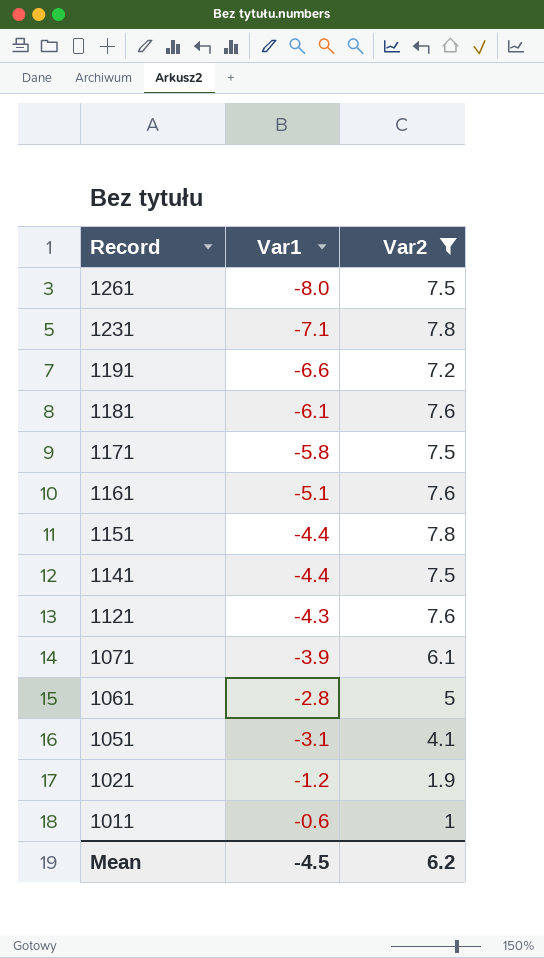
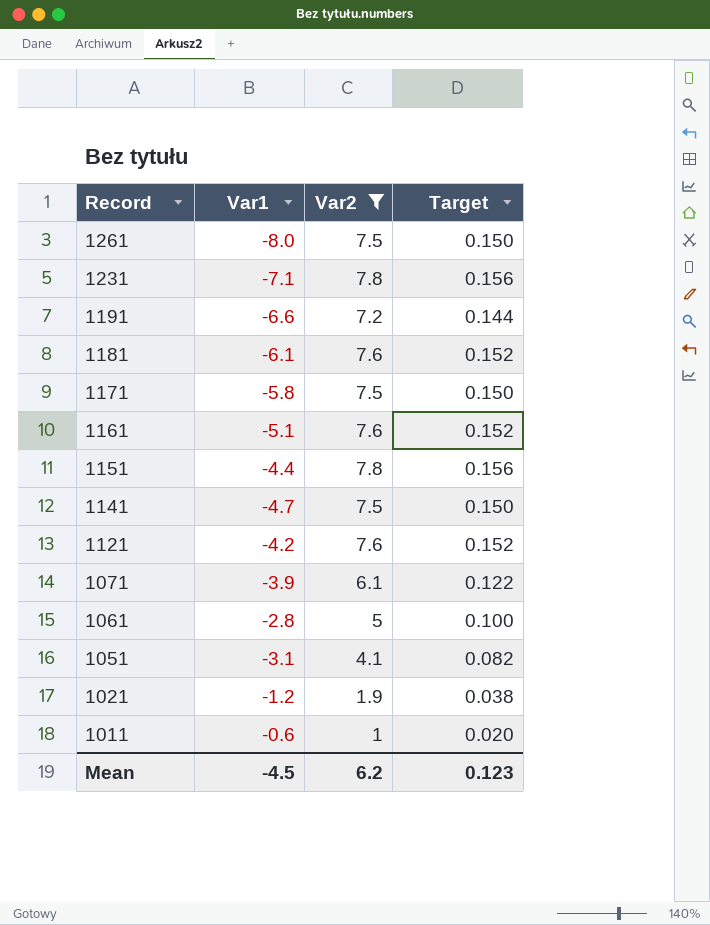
column Target | formula: none -> [Var2] * 0.02
1141 | Var1: -4.4 -> -4.7
1121 | Var1: -4.3 -> -4.2

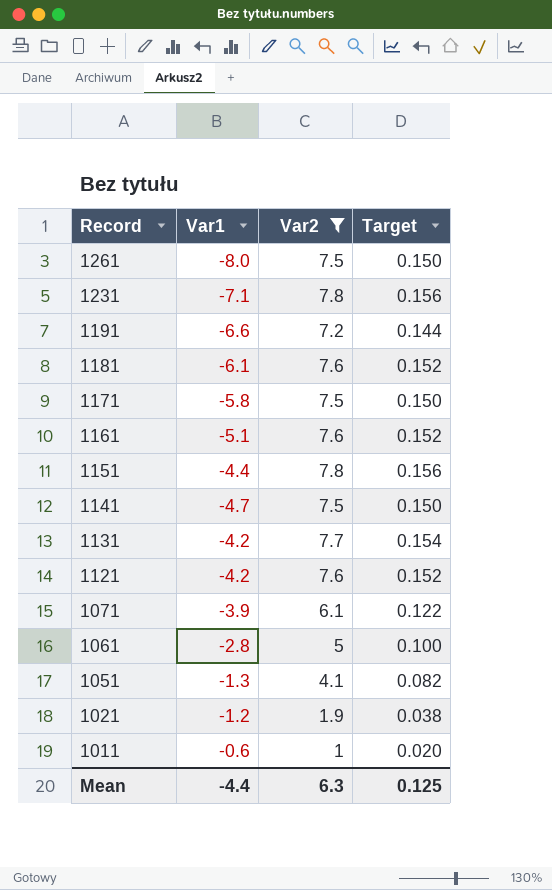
row 1131: none -> -4.2 | 7.7 | 0.154
1051 | Var1: -3.1 -> -1.3
Mean | Var1: -4.5 -> -4.4
Mean | Var2: 6.2 -> 6.3
Mean | Target: 0.123 -> 0.125

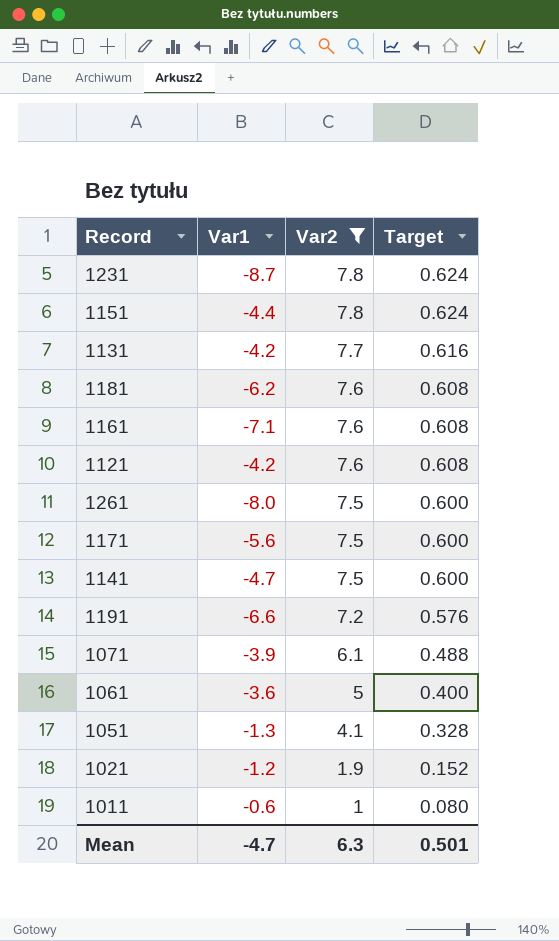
row order: Record descending -> Var2 descending
column Target | formula: [Var2] * 0.02 -> [Var2] * 0.08
1231 | Var1: -7.1 -> -8.7
1181 | Var1: -6.1 -> -6.2
1161 | Var1: -5.1 -> -7.1
1171 | Var1: -5.8 -> -5.6
1061 | Var1: -2.8 -> -3.6
Mean | Var1: -4.4 -> -4.7
Mean | Target: 0.125 -> 0.501

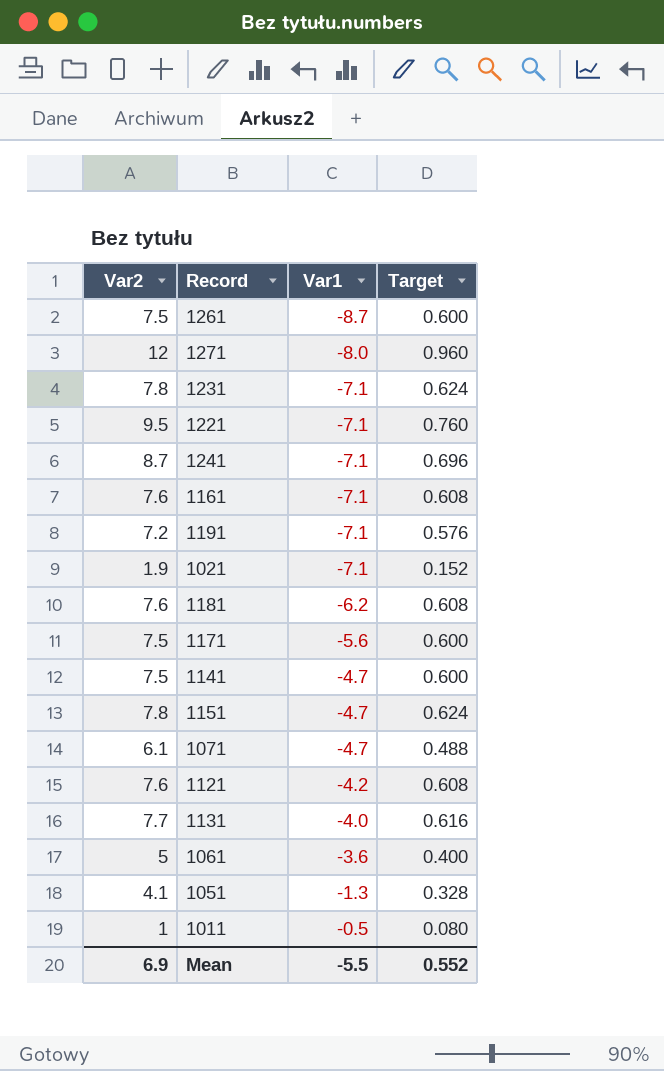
filter: Var2 <= 7.8 -> none
row order: Var2 descending -> Var1 ascending
column Var2 | position: 3 -> 1
1261 | Var1: -8.0 -> -8.7
1231 | Var1: -8.7 -> -7.1
1191 | Var1: -6.6 -> -7.1
1021 | Var1: -1.2 -> -7.1
1151 | Var1: -4.4 -> -4.7
1071 | Var1: -3.9 -> -4.7
1131 | Var1: -4.2 -> -4.0
1011 | Var1: -0.6 -> -0.5
Mean | Var2: 6.3 -> 6.9
Mean | Var1: -4.7 -> -5.5
Mean | Target: 0.501 -> 0.552

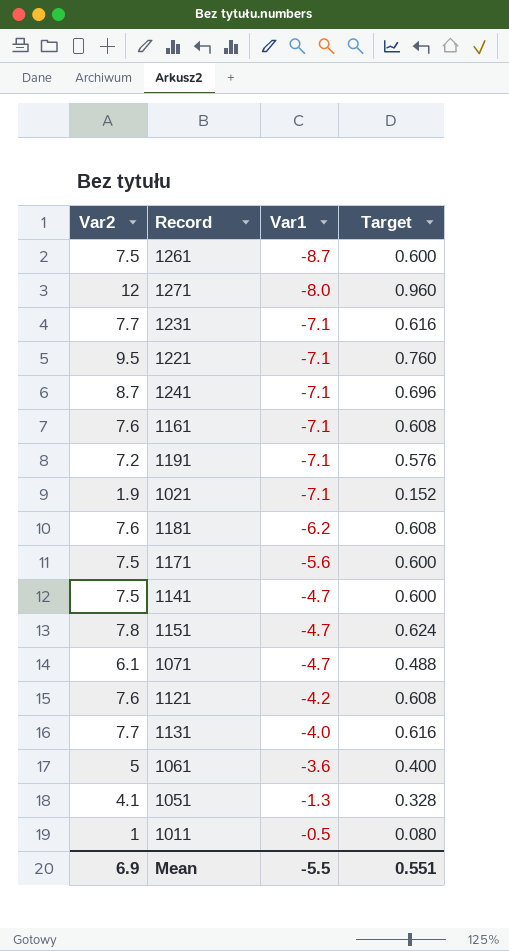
1231 | Var2: 7.8 -> 7.7
1231 | Target: 0.624 -> 0.616
Mean | Target: 0.552 -> 0.551

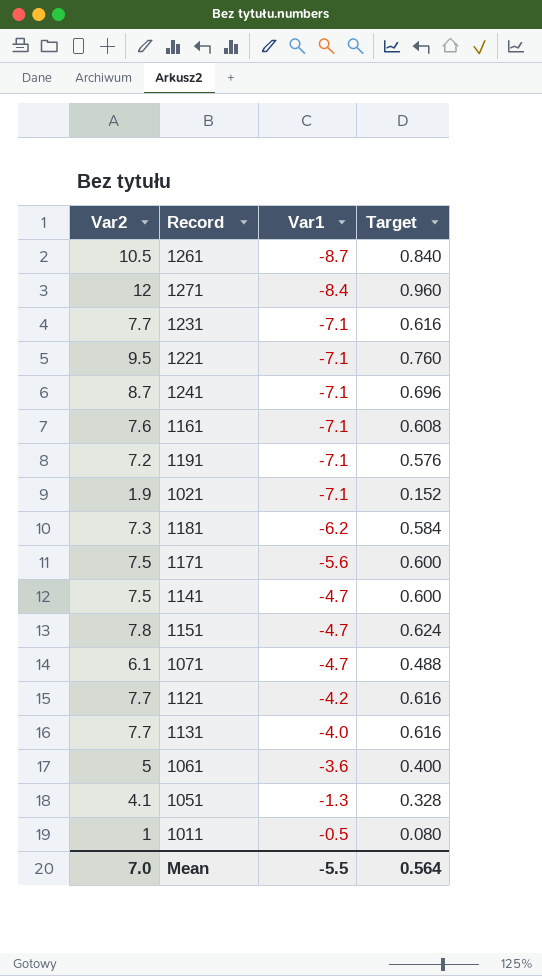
1261 | Var2: 7.5 -> 10.5
1261 | Target: 0.600 -> 0.840
1271 | Var1: -8.0 -> -8.4
1181 | Var2: 7.6 -> 7.3
1181 | Target: 0.608 -> 0.584
1121 | Var2: 7.6 -> 7.7
1121 | Target: 0.608 -> 0.616
Mean | Var2: 6.9 -> 7.0
Mean | Target: 0.551 -> 0.564

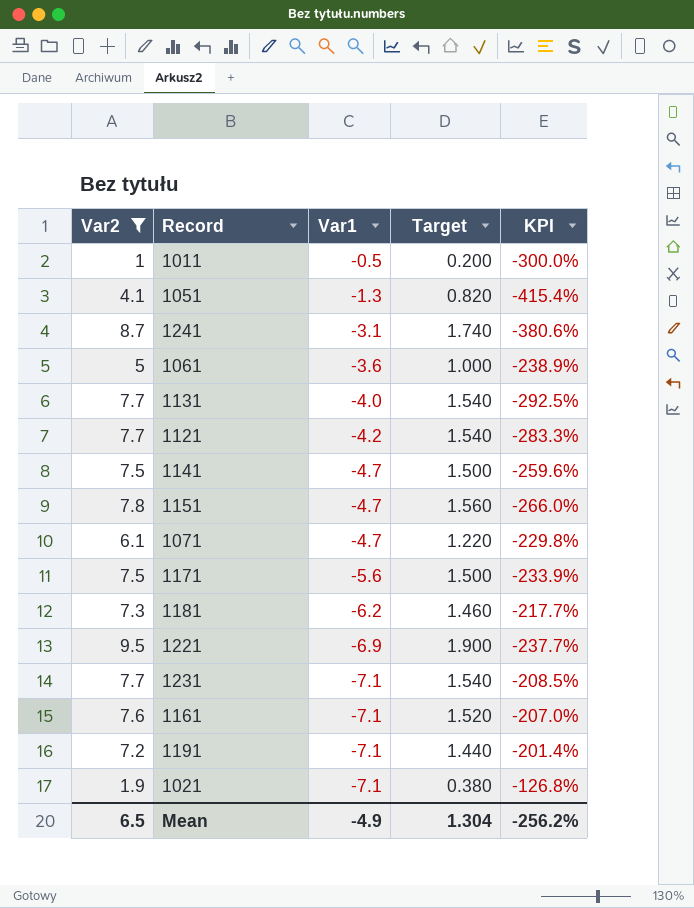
filter: none -> Var2 <= 9.5
row order: Var1 ascending -> Var1 descending
column Target | formula: [Var2] * 0.08 -> [Var2] * 0.2
column KPI | formula: none -> ([Var2] - [Var1]) / [Var1]
1241 | Var1: -7.1 -> -3.1
1221 | Var1: -7.1 -> -6.9
Mean | Var2: 7.0 -> 6.5
Mean | Var1: -5.5 -> -4.9
Mean | Target: 0.564 -> 1.304

